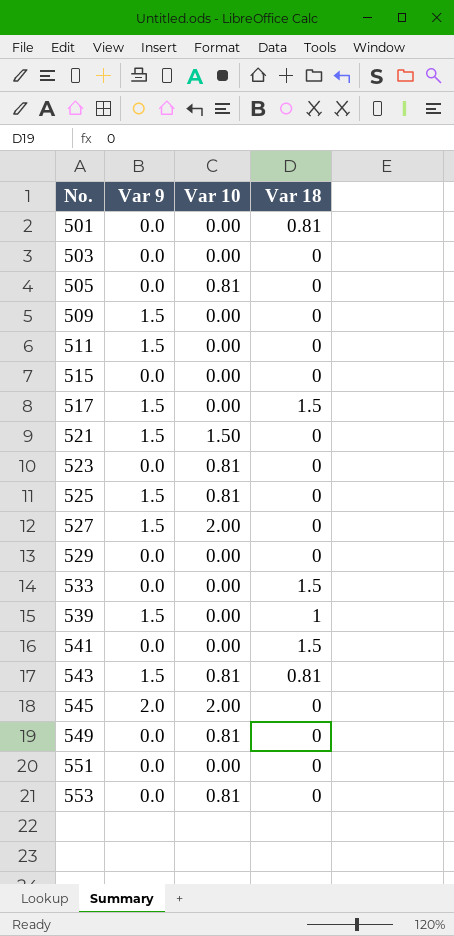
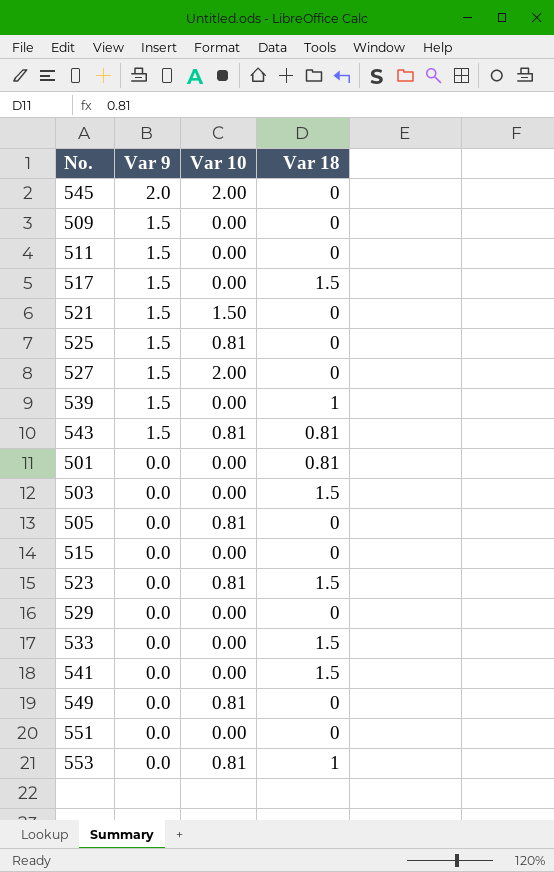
row order: No. ascending -> Var 9 descending
503 | Var 18: 0 -> 1.5
523 | Var 18: 0 -> 1.5
553 | Var 18: 0 -> 1

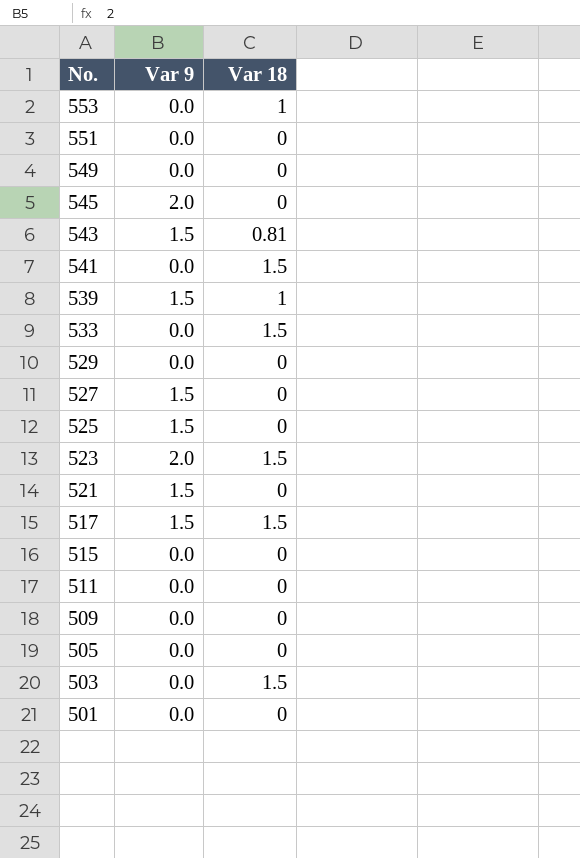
row order: Var 9 descending -> No. descending
column Var 10 | position: 3 -> none
523 | Var 9: 0.0 -> 2.0
511 | Var 9: 1.5 -> 0.0
509 | Var 9: 1.5 -> 0.0
501 | Var 18: 0.81 -> 0

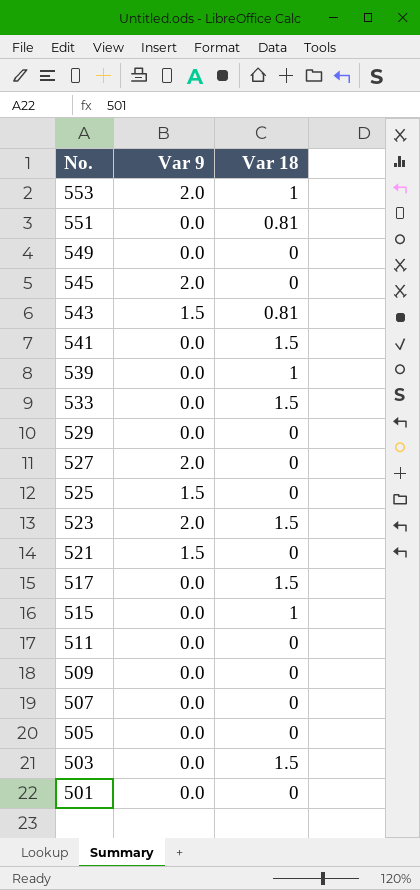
553 | Var 9: 0.0 -> 2.0
551 | Var 18: 0 -> 0.81
539 | Var 9: 1.5 -> 0.0
527 | Var 9: 1.5 -> 2.0
517 | Var 9: 1.5 -> 0.0
515 | Var 18: 0 -> 1
row 507: none -> 0.0 | 0

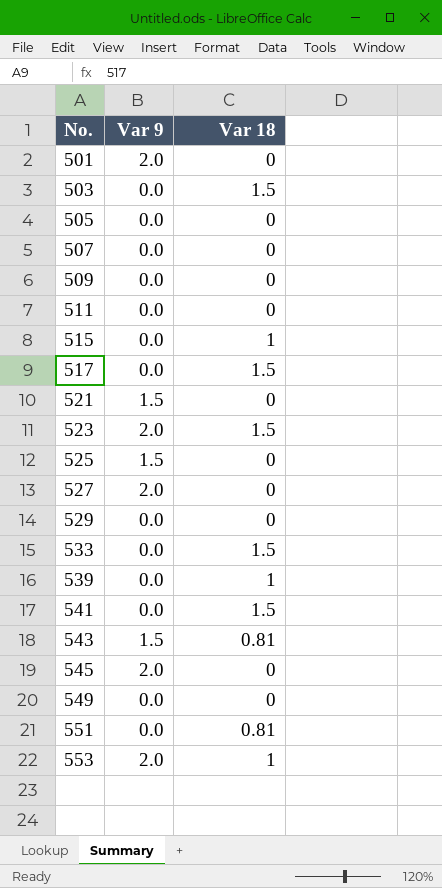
row order: No. descending -> No. ascending
501 | Var 9: 0.0 -> 2.0

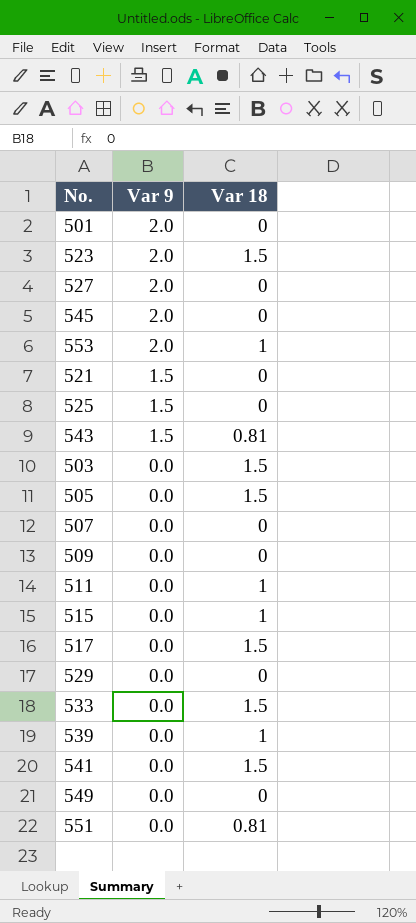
row order: No. ascending -> Var 9 descending
505 | Var 18: 0 -> 1.5
511 | Var 18: 0 -> 1

